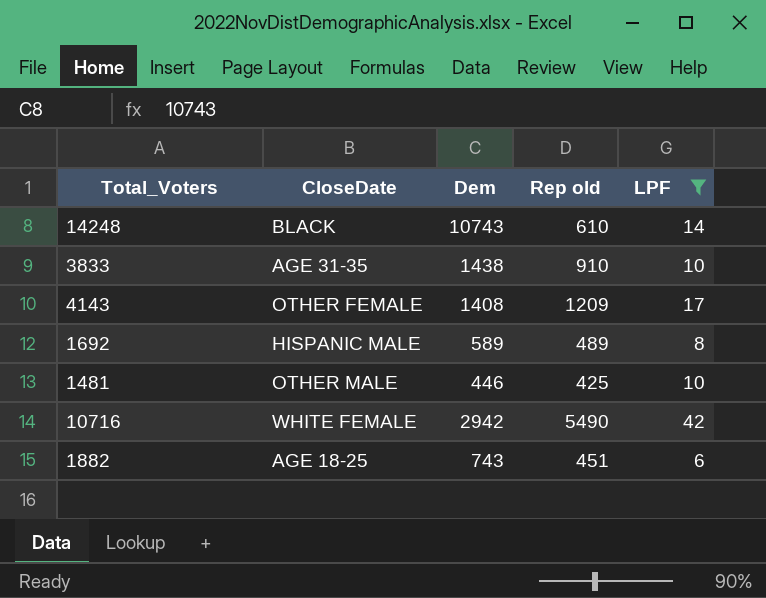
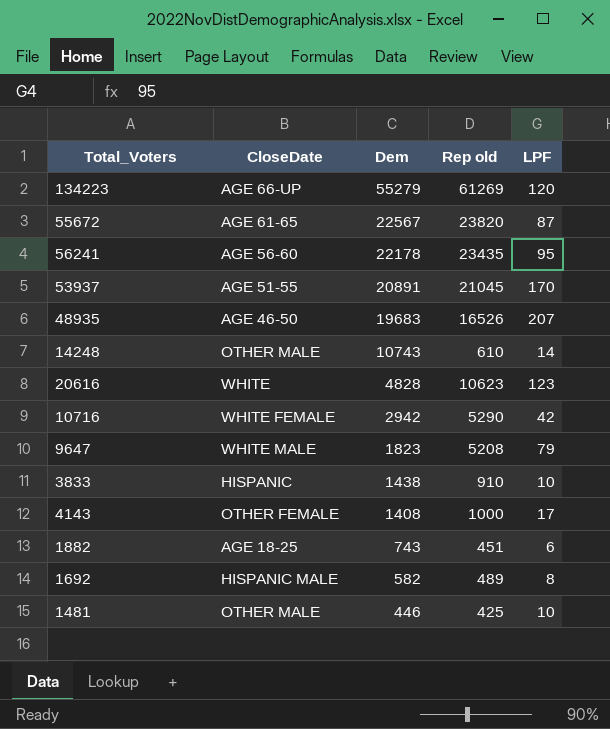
filter: LPF <= 42 -> none
row order: none -> Dem descending
14248 | CloseDate: BLACK -> OTHER MALE
10716 | Rep old: 5490 -> 5290
3833 | CloseDate: AGE 31-35 -> HISPANIC
4143 | Rep old: 1209 -> 1000
1692 | Dem: 589 -> 582

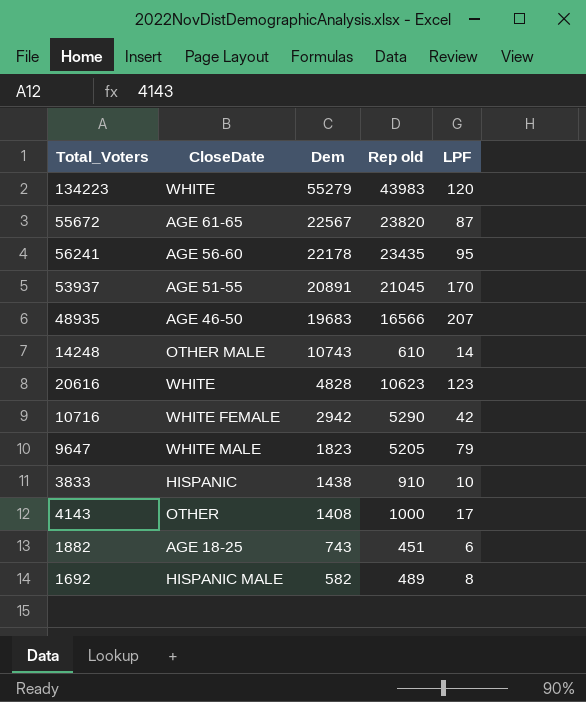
row 1481: OTHER MALE | 446 | 425 | 10 -> none
134223 | CloseDate: AGE 66-UP -> WHITE
134223 | Rep old: 61269 -> 43983
48935 | Rep old: 16526 -> 16566
9647 | Rep old: 5208 -> 5205
4143 | CloseDate: OTHER FEMALE -> OTHER

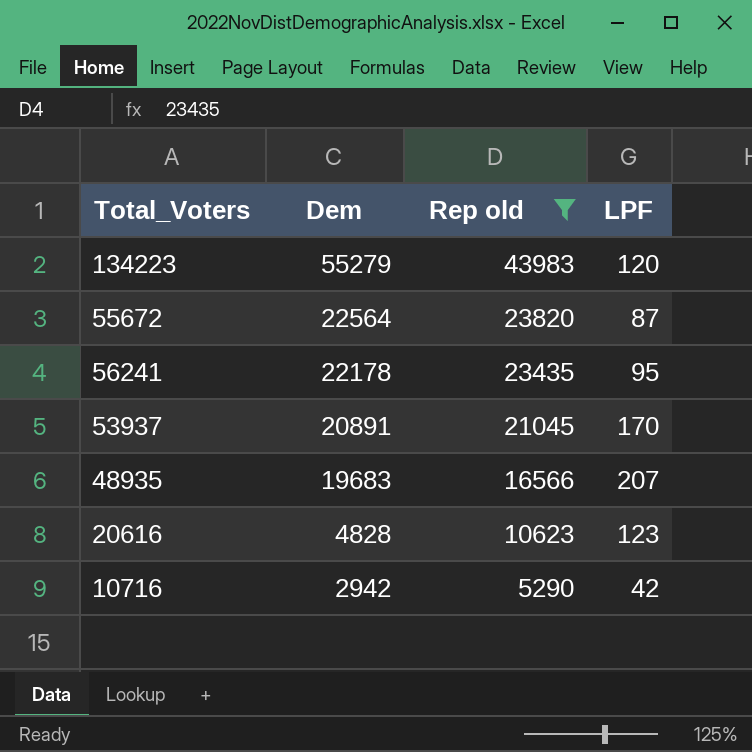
filter: none -> Rep old >= 5290
column CloseDate | position: 2 -> none
55672 | Dem: 22567 -> 22564

